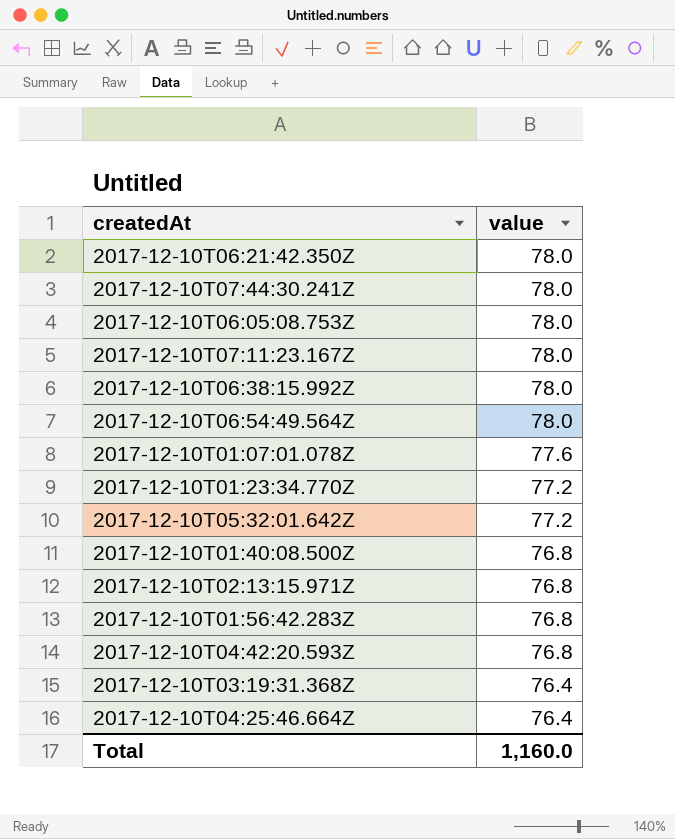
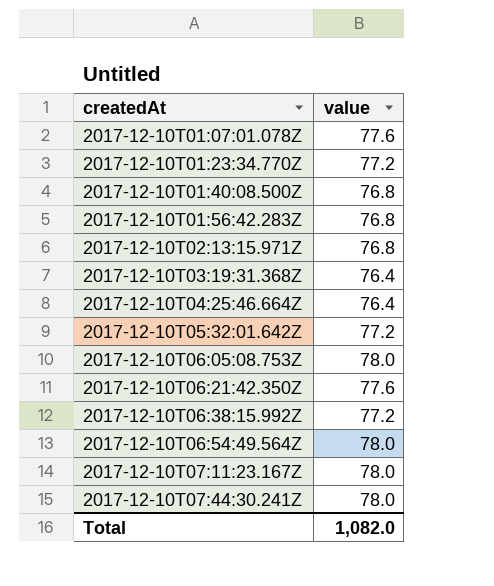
row order: value descending -> createdAt ascending
row 2017-12-10T04:42:20.593Z: 76.8 -> none
2017-12-10T06:21:42.350Z | value: 78.0 -> 77.6
2017-12-10T06:38:15.992Z | value: 78.0 -> 77.2
Total | value: 1,160.0 -> 1,082.0

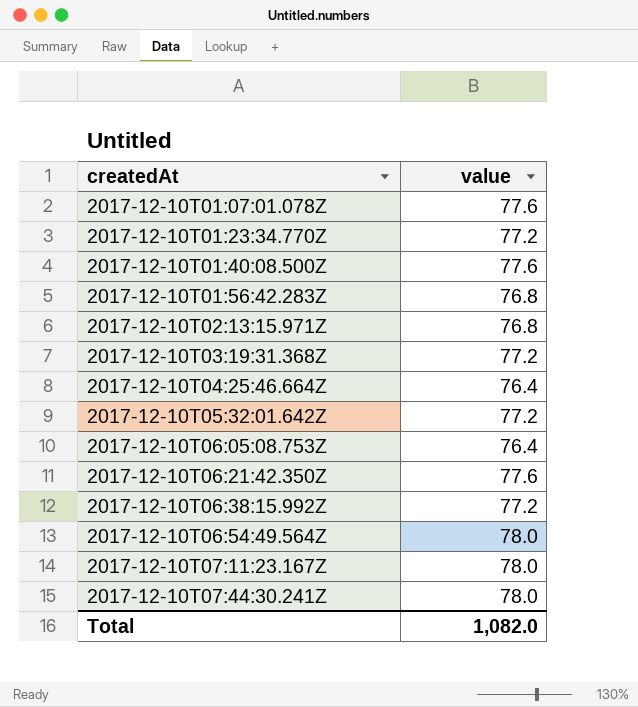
2017-12-10T01:40:08.500Z | value: 76.8 -> 77.6
2017-12-10T03:19:31.368Z | value: 76.4 -> 77.2
2017-12-10T06:05:08.753Z | value: 78.0 -> 76.4

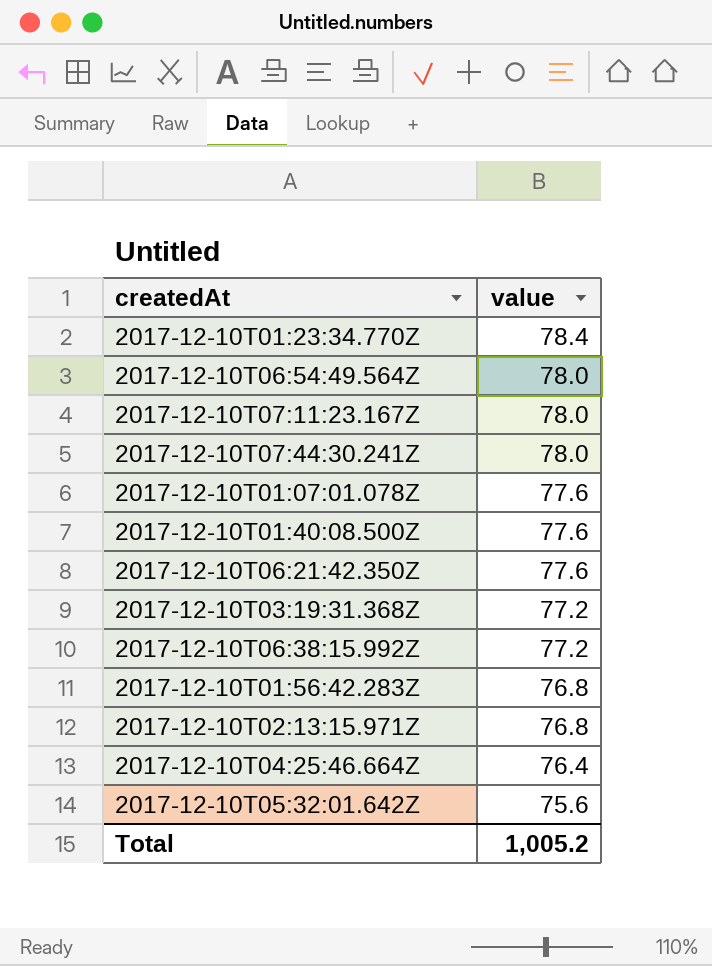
row order: createdAt ascending -> value descending
row 2017-12-10T06:05:08.753Z: 76.4 -> none
2017-12-10T01:23:34.770Z | value: 77.2 -> 78.4
2017-12-10T05:32:01.642Z | value: 77.2 -> 75.6
Total | value: 1,082.0 -> 1,005.2

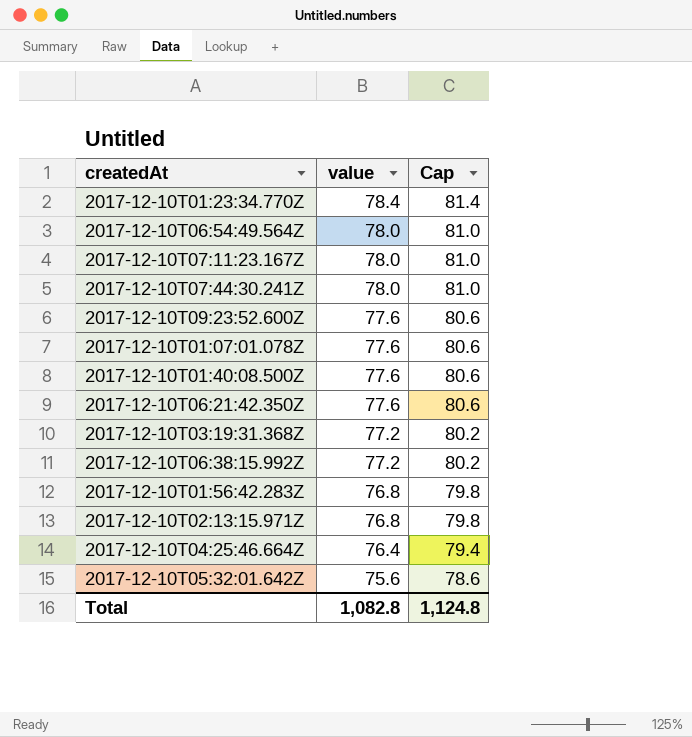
column Cap | formula: none -> [value] + 3
row 2017-12-10T09:23:52.600Z: none -> 77.6 | 80.6
Total | value: 1,005.2 -> 1,082.8

